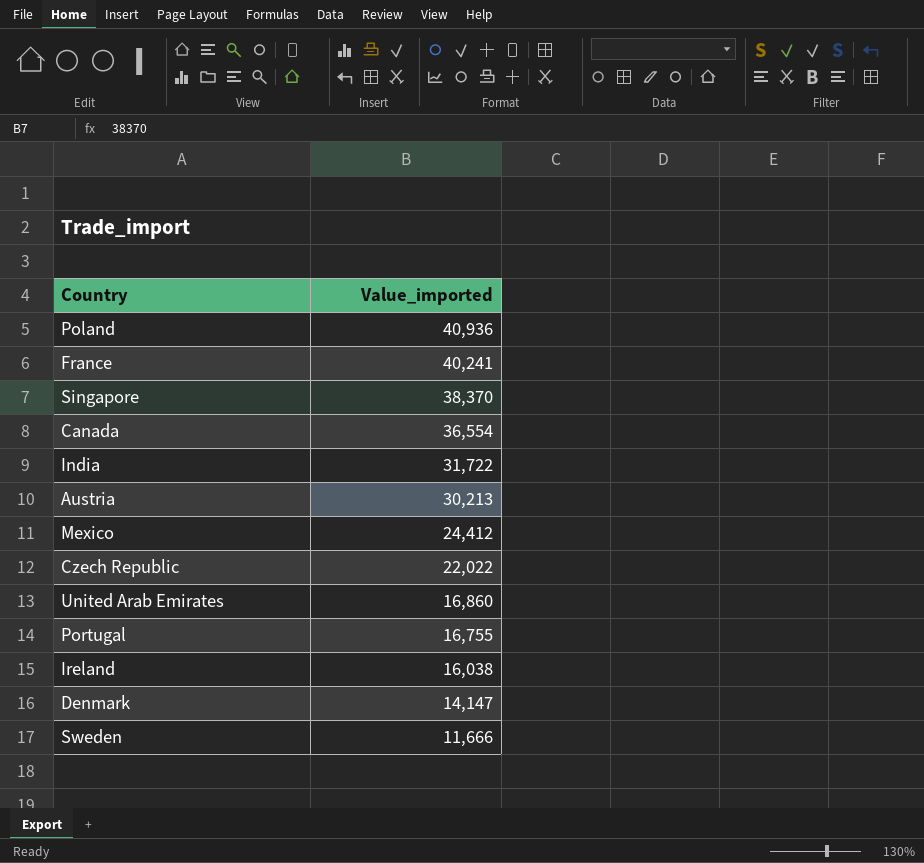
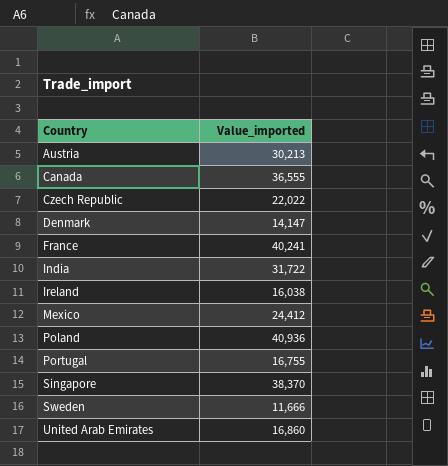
row order: Value_imported descending -> Country ascending
Canada | Value_imported: 36,554 -> 36,555

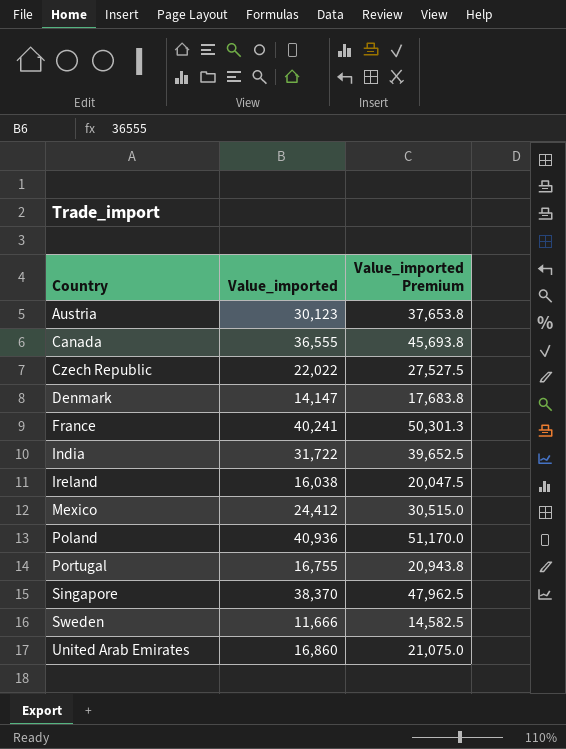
column Value_imported Premium | formula: none -> [Value_imported] * 1.25
Austria | Value_imported: 30,213 -> 30,123

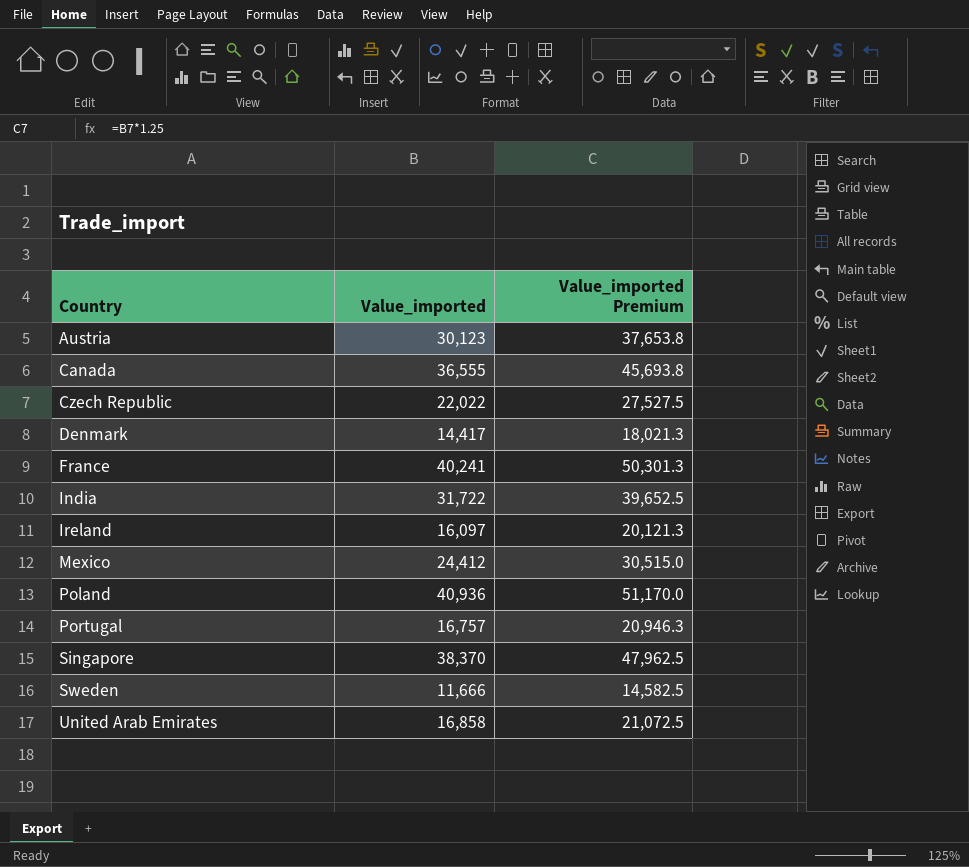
Denmark | Value_imported: 14,147 -> 14,417
Denmark | Value_imported Premium: 17,683.8 -> 18,021.3
Ireland | Value_imported: 16,038 -> 16,097
Ireland | Value_imported Premium: 20,047.5 -> 20,121.3
Portugal | Value_imported: 16,755 -> 16,757
Portugal | Value_imported Premium: 20,943.8 -> 20,946.3
United Arab Emirates | Value_imported: 16,860 -> 16,858
United Arab Emirates | Value_imported Premium: 21,075.0 -> 21,072.5

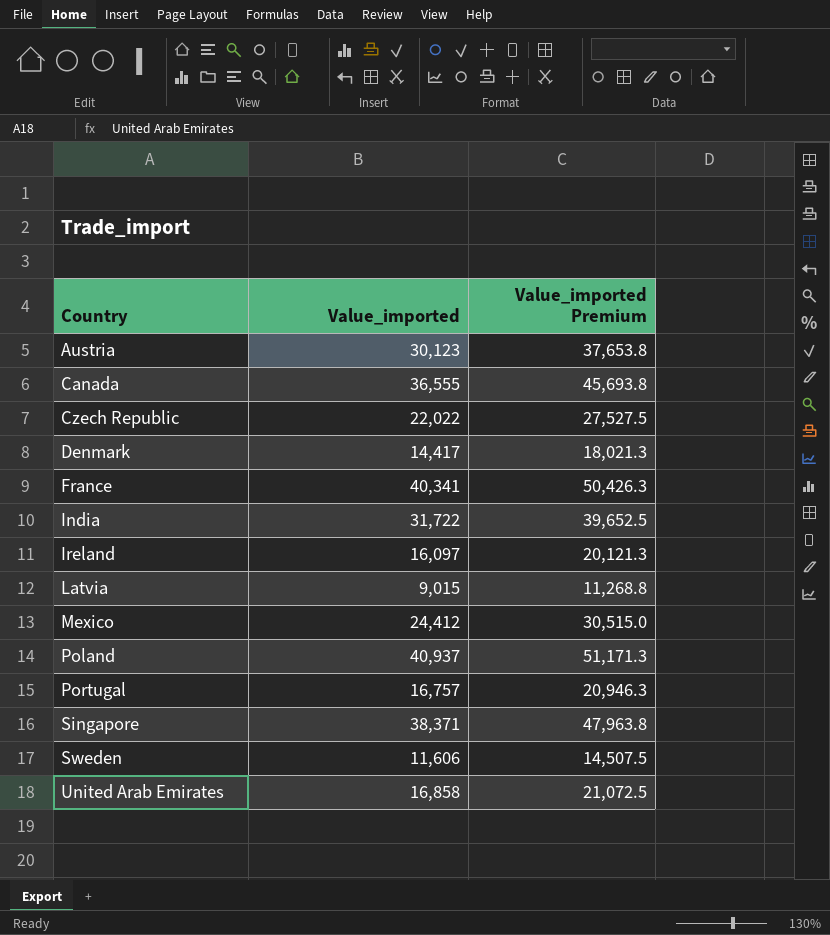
France | Value_imported: 40,241 -> 40,341
France | Value_imported Premium: 50,301.3 -> 50,426.3
row Latvia: none -> 9,015 | 11,268.8
Poland | Value_imported: 40,936 -> 40,937
Poland | Value_imported Premium: 51,170.0 -> 51,171.3
Singapore | Value_imported: 38,370 -> 38,371
Singapore | Value_imported Premium: 47,962.5 -> 47,963.8
Sweden | Value_imported: 11,666 -> 11,606
Sweden | Value_imported Premium: 14,582.5 -> 14,507.5

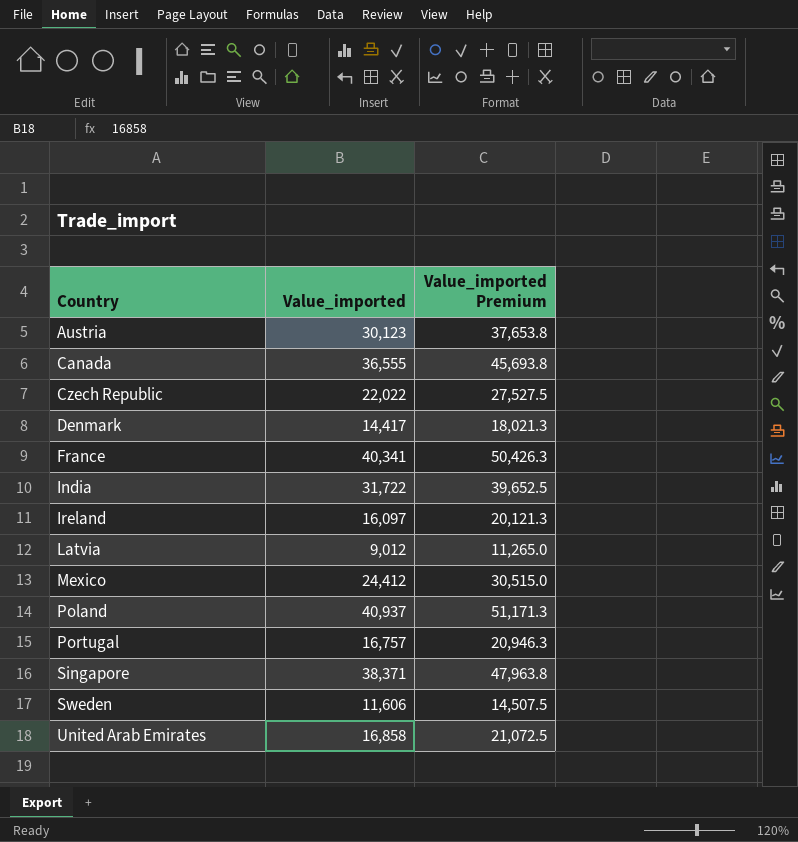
Latvia | Value_imported: 9,015 -> 9,012
Latvia | Value_imported Premium: 11,268.8 -> 11,265.0

